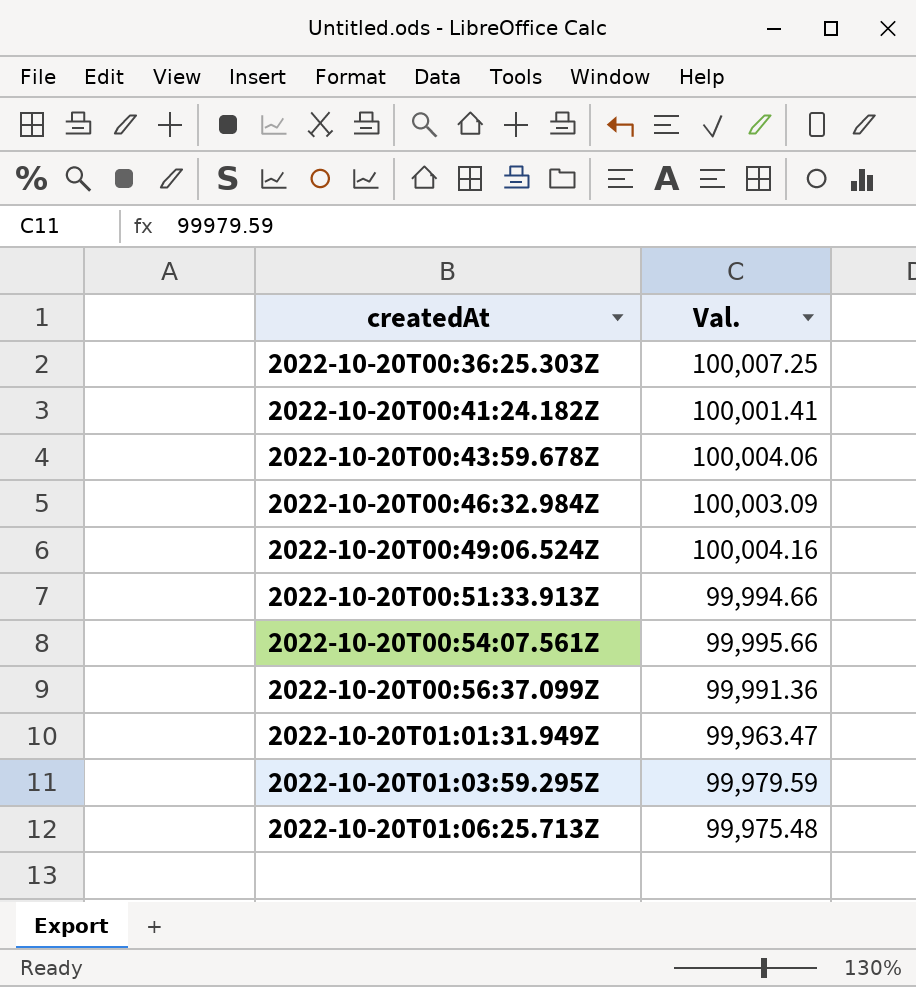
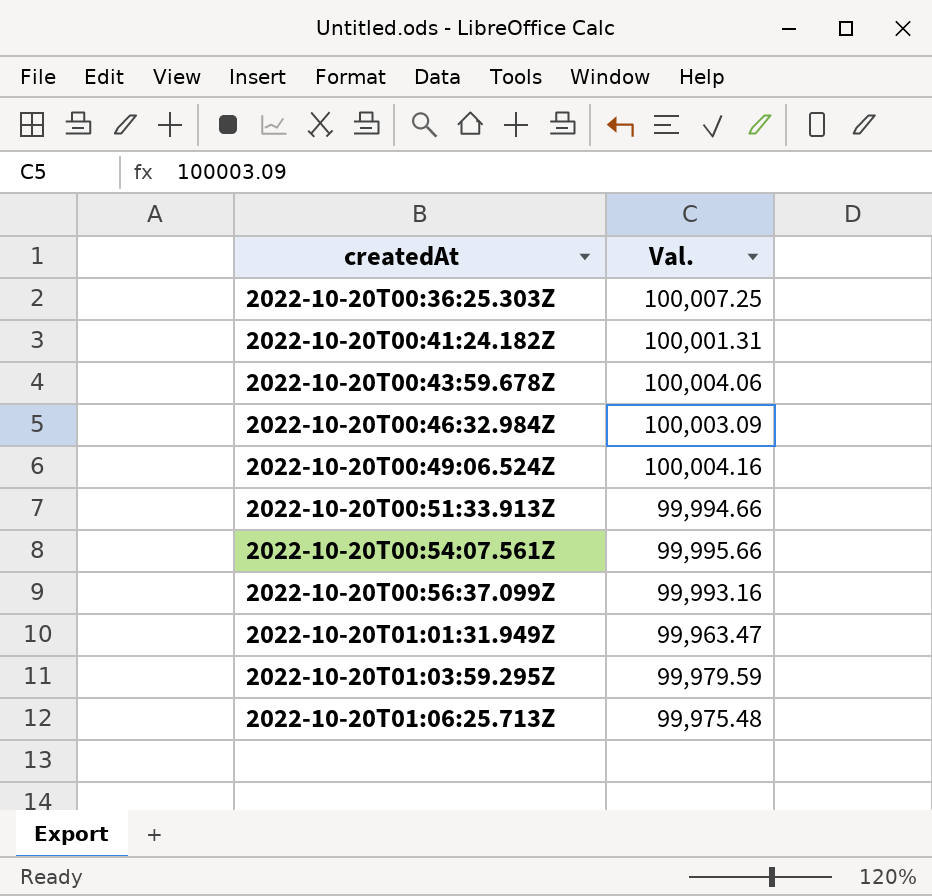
2022-10-20T00:41:24.182Z | Val.: 100,001.41 -> 100,001.31
2022-10-20T00:56:37.099Z | Val.: 99,991.36 -> 99,993.16

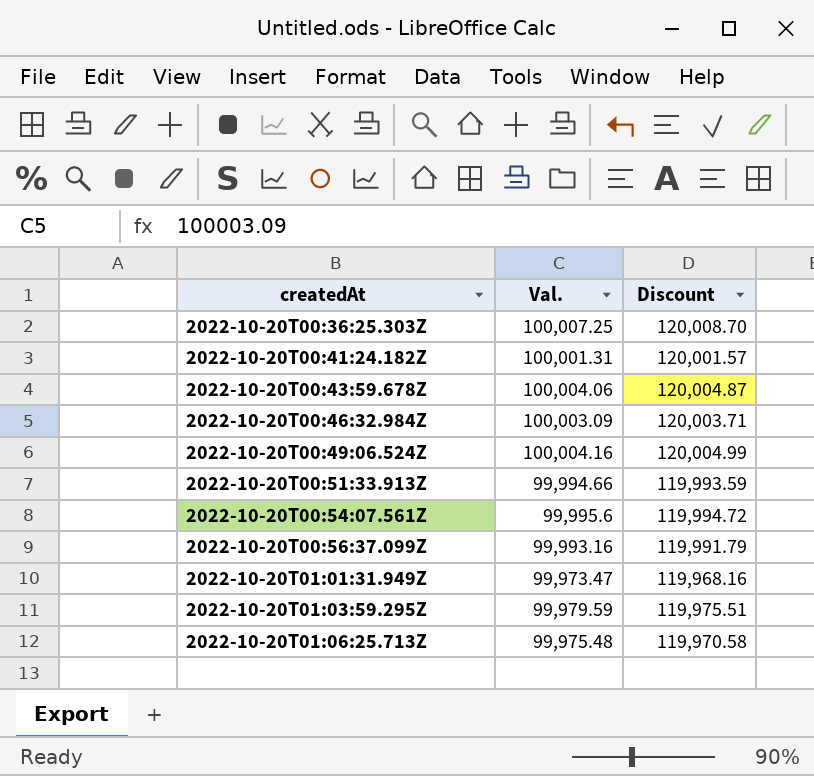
column Discount | formula: none -> [Val.] * 1.2
2022-10-20T00:54:07.561Z | Val.: 99,995.66 -> 99,995.6
2022-10-20T01:01:31.949Z | Val.: 99,963.47 -> 99,973.47

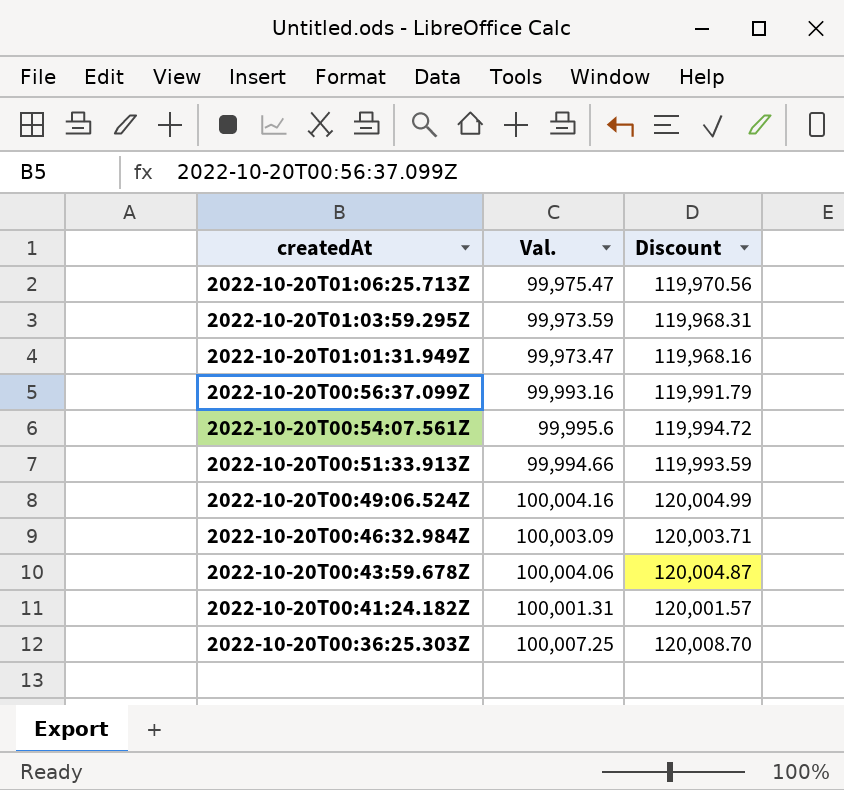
row order: createdAt ascending -> createdAt descending
2022-10-20T01:06:25.713Z | Val.: 99,975.48 -> 99,975.47
2022-10-20T01:06:25.713Z | Discount: 119,970.58 -> 119,970.56
2022-10-20T01:03:59.295Z | Val.: 99,979.59 -> 99,973.59
2022-10-20T01:03:59.295Z | Discount: 119,975.51 -> 119,968.31

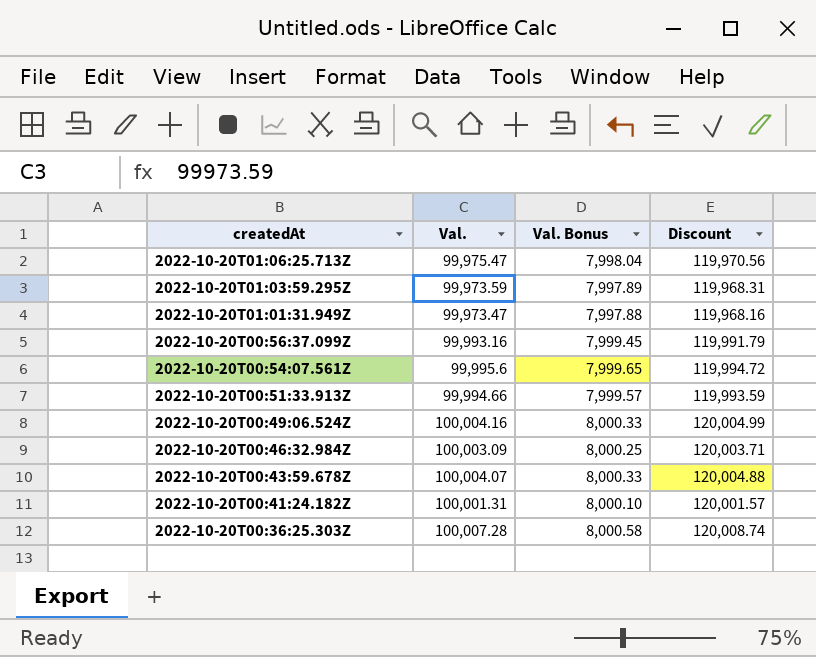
column Val. Bonus | formula: none -> [Val.] * 0.08
2022-10-20T00:43:59.678Z | Val.: 100,004.06 -> 100,004.07
2022-10-20T00:43:59.678Z | Discount: 120,004.87 -> 120,004.88
2022-10-20T00:36:25.303Z | Val.: 100,007.25 -> 100,007.28
2022-10-20T00:36:25.303Z | Discount: 120,008.70 -> 120,008.74

